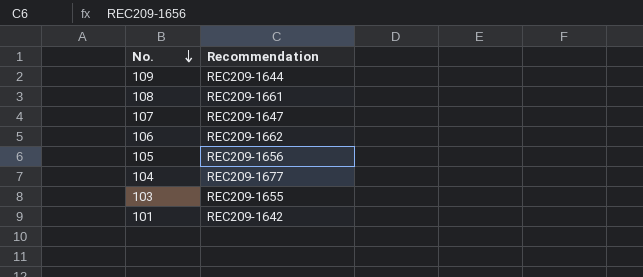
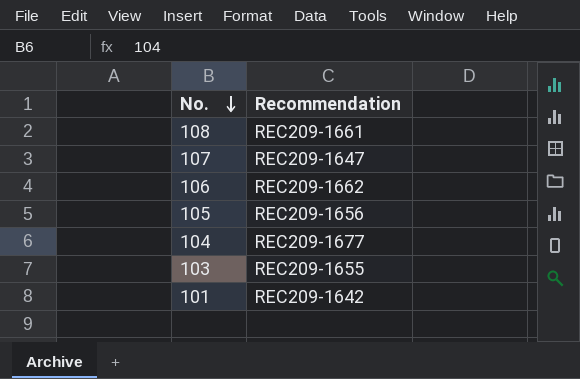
row 109: REC209-1644 -> none

